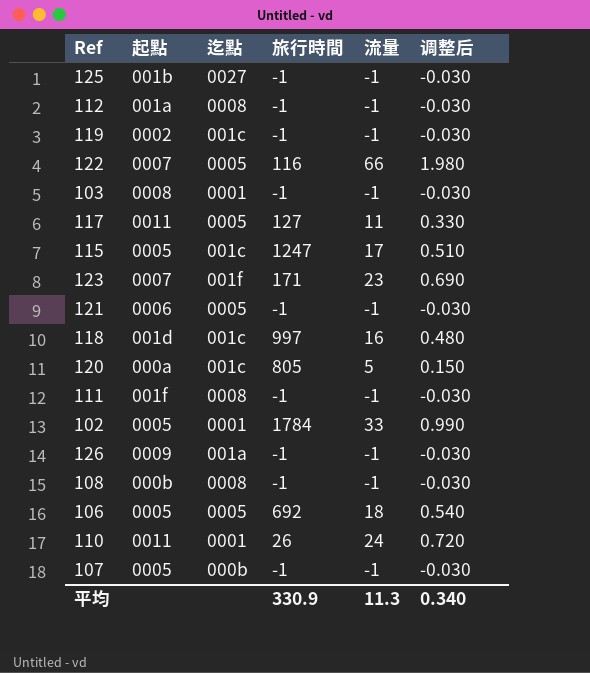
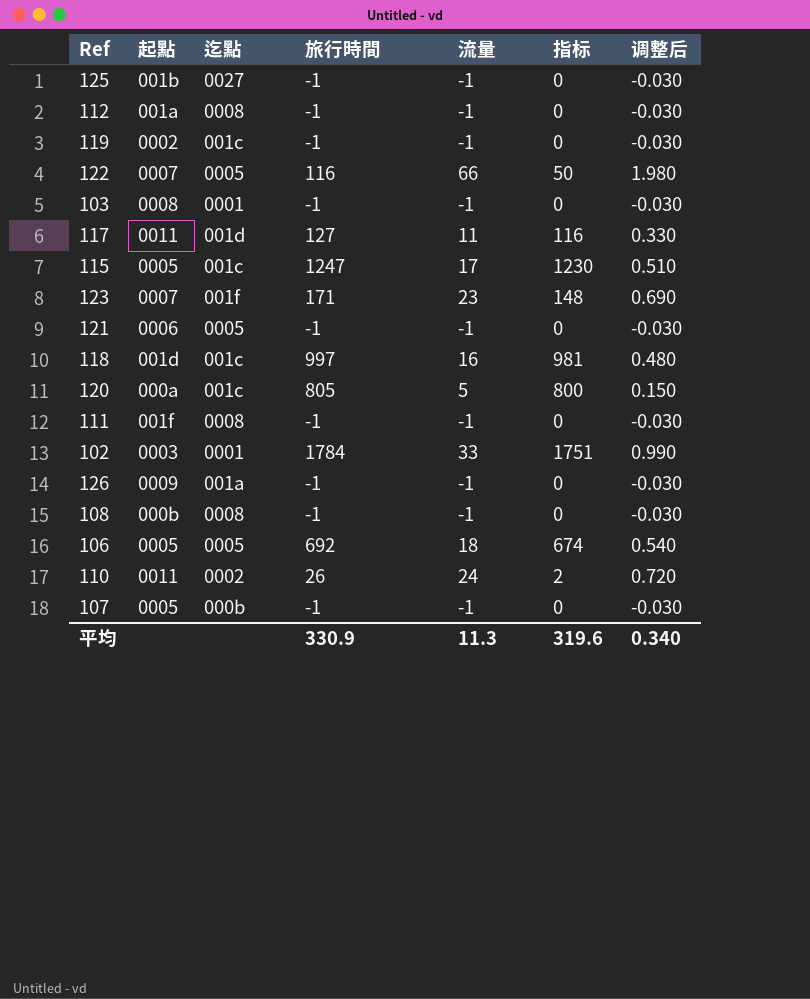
column 指标 | formula: none -> [旅行時間] - [流量]
117 | 迄點: 0005 -> 001d
102 | 起點: 0005 -> 0003
110 | 迄點: 0001 -> 0002

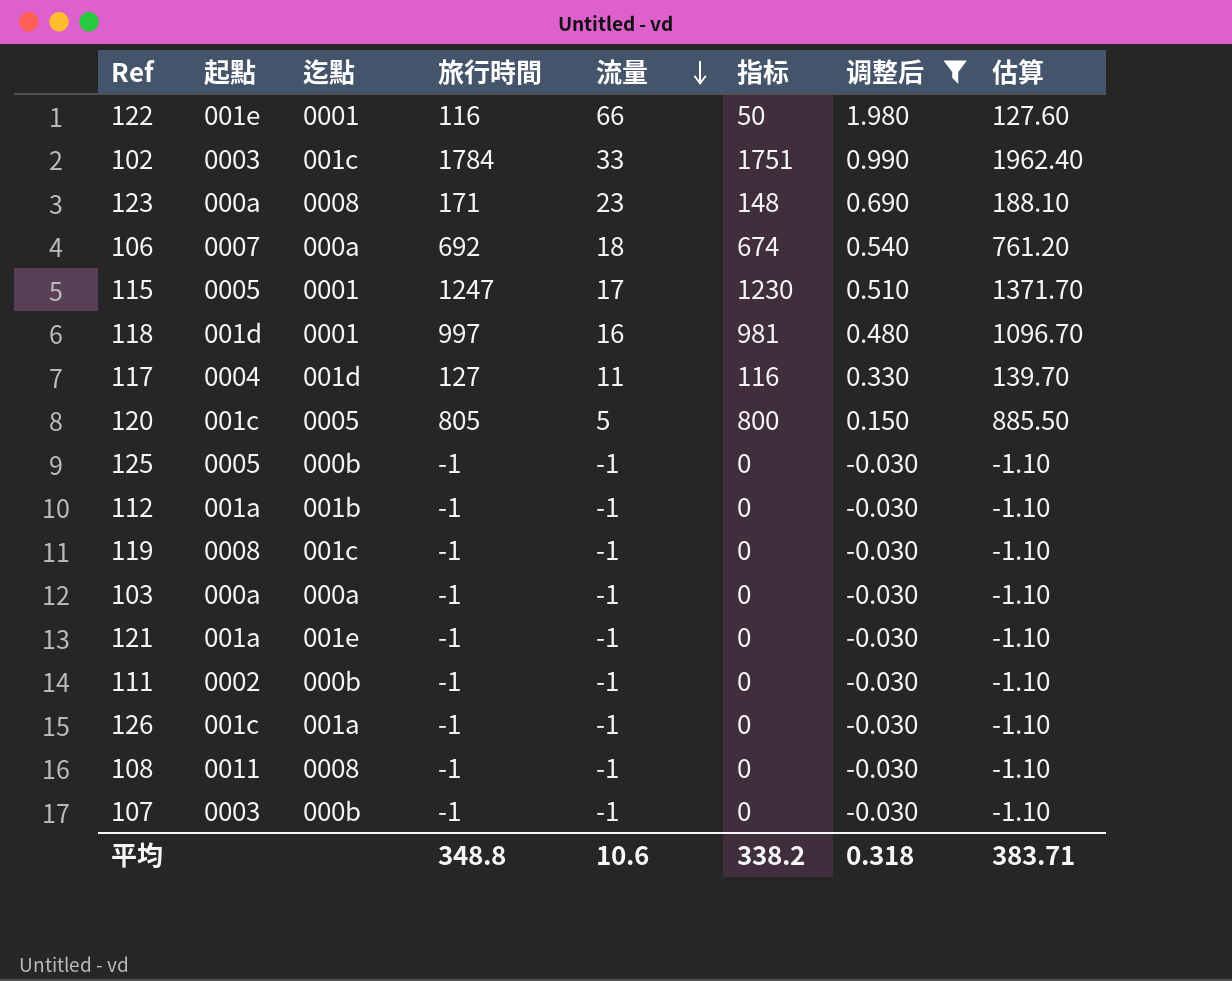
filter: none -> 调整后 != 0.720
row order: none -> 流量 descending
column 估算 | formula: none -> [旅行時間] * 1.1
122 | 起點: 0007 -> 001e
122 | 迄點: 0005 -> 0001
102 | 迄點: 0001 -> 001c
123 | 起點: 0007 -> 000a
123 | 迄點: 001f -> 0008
106 | 起點: 0005 -> 0007
106 | 迄點: 0005 -> 000a
115 | 迄點: 001c -> 0001
118 | 迄點: 001c -> 0001
117 | 起點: 0011 -> 0004
120 | 起點: 000a -> 001c
120 | 迄點: 001c -> 0005
125 | 起點: 001b -> 0005
125 | 迄點: 0027 -> 000b
112 | 迄點: 0008 -> 001b
119 | 起點: 0002 -> 0008
103 | 起點: 0008 -> 000a
103 | 迄點: 0001 -> 000a
121 | 起點: 0006 -> 001a
121 | 迄點: 0005 -> 001e
111 | 起點: 001f -> 0002
111 | 迄點: 0008 -> 000b
126 | 起點: 0009 -> 001c
108 | 起點: 000b -> 0011
107 | 起點: 0005 -> 0003
平均 | 旅行時間: 330.9 -> 348.8
平均 | 流量: 11.3 -> 10.6
平均 | 指标: 319.6 -> 338.2
平均 | 调整后: 0.340 -> 0.318

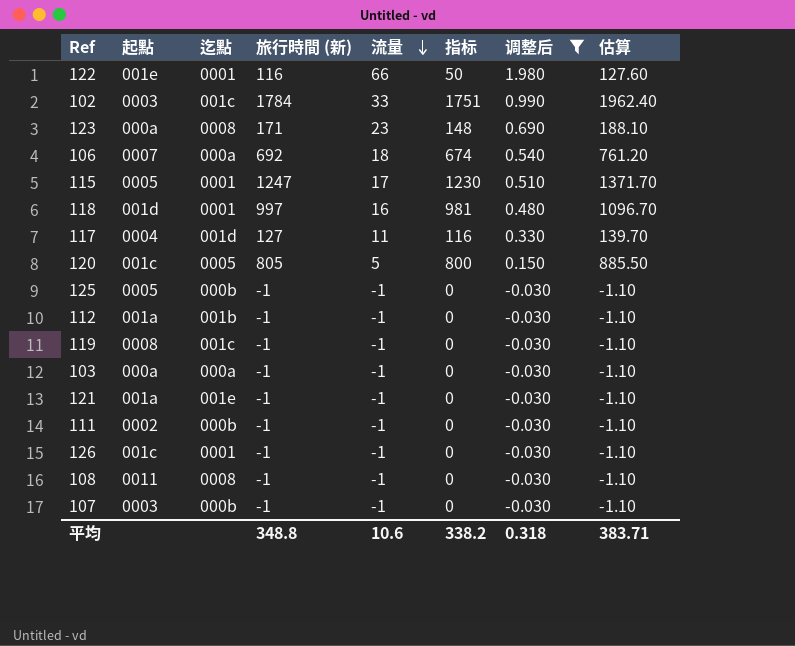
column name: 旅行時間 -> 旅行時間 (新)
126 | 迄點: 001a -> 0001

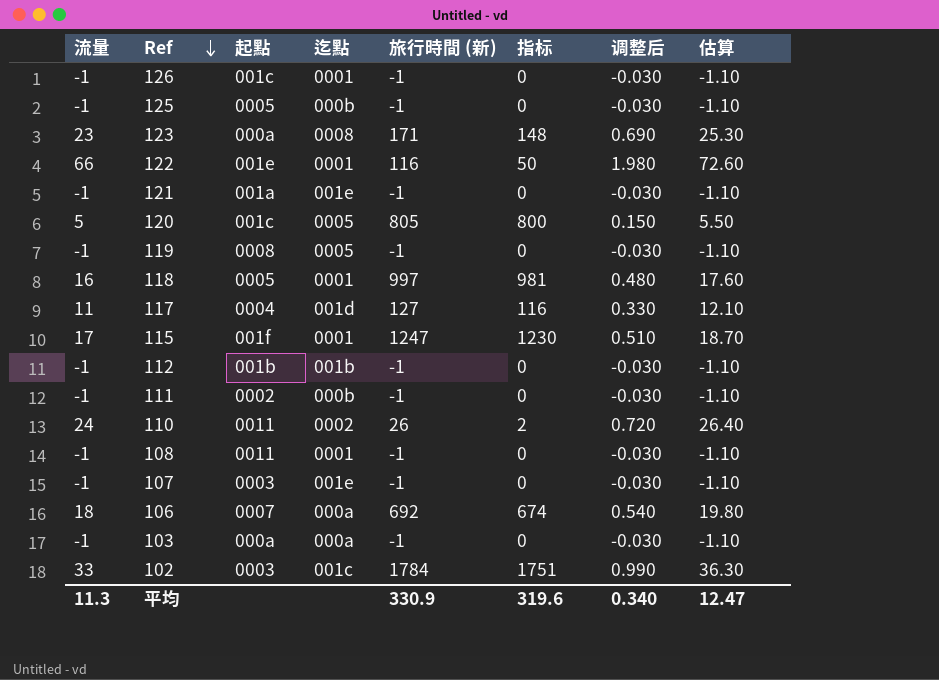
filter: 调整后 != 0.720 -> none
row order: 流量 descending -> Ref descending
column 流量 | position: 5 -> 1
column 估算 | formula: [旅行時間 (新)] * 1.1 -> [流量] * 1.1
119 | 迄點: 001c -> 0005
118 | 起點: 001d -> 0005
115 | 起點: 0005 -> 001f
112 | 起點: 001a -> 001b
108 | 迄點: 0008 -> 0001
107 | 迄點: 000b -> 001e
平均 | 流量: 10.6 -> 11.3
平均 | 旅行時間 (新): 348.8 -> 330.9
平均 | 指标: 338.2 -> 319.6
平均 | 调整后: 0.318 -> 0.340
平均 | 估算: 383.71 -> 12.47

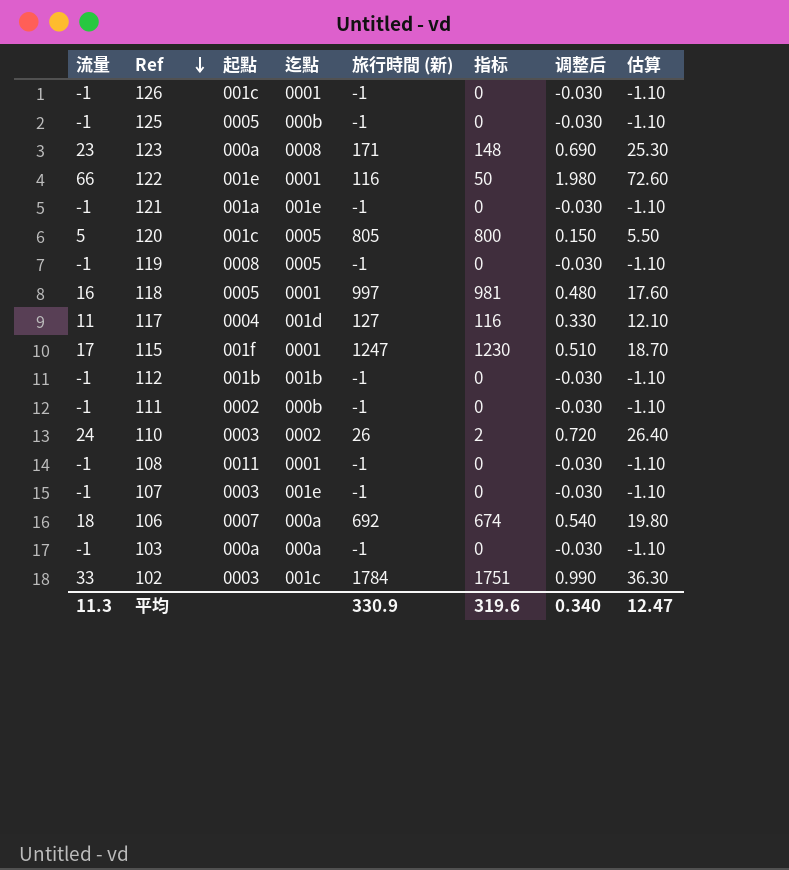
110 | 起點: 0011 -> 0003

